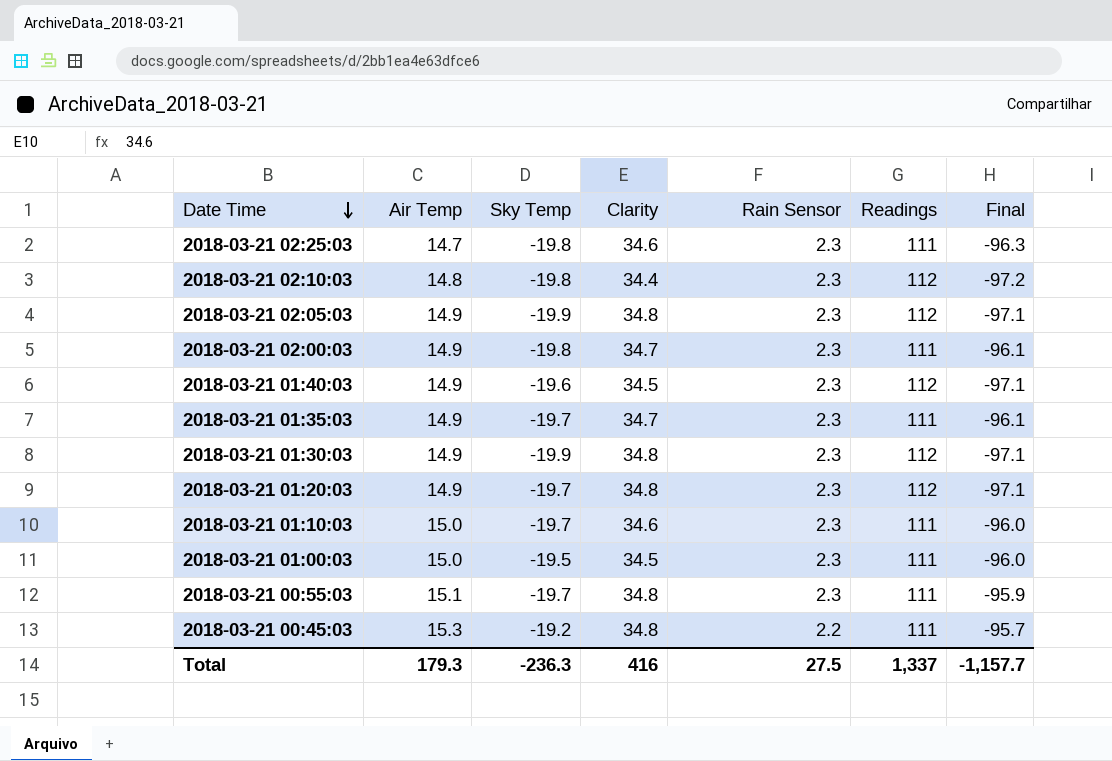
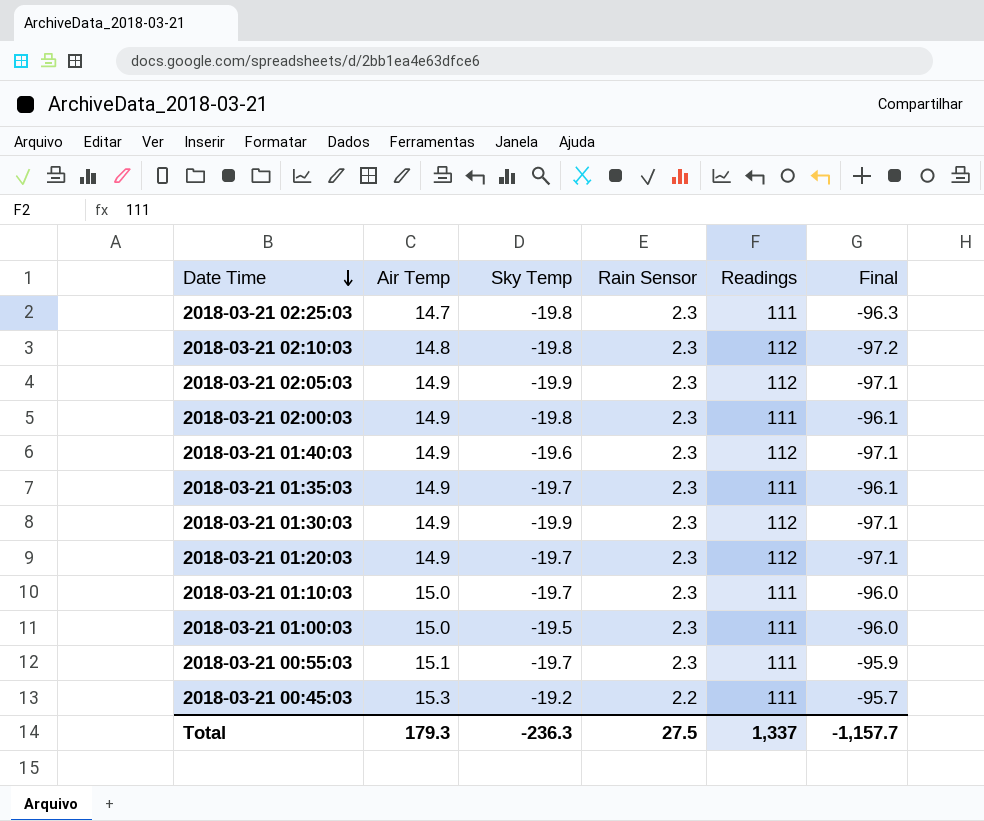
column Clarity | position: 4 -> none

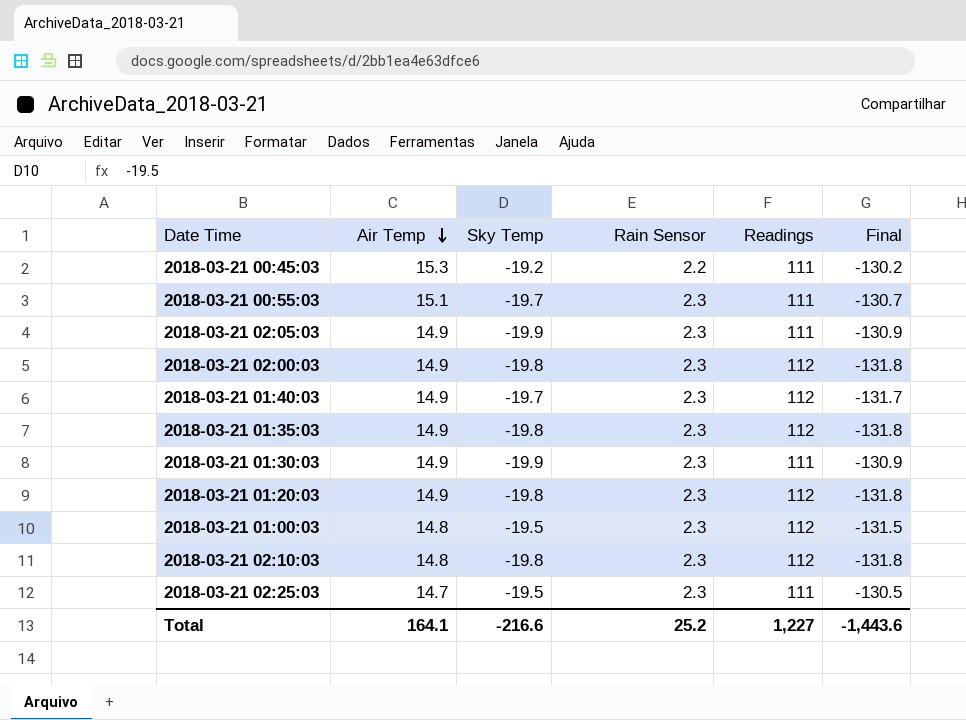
row order: Date Time descending -> Air Temp descending
column Final | formula: [Air Temp] - [Readings] -> [Sky Temp] - [Readings]
row 2018-03-21 01:10:03: 15.0 | -19.7 | 2.3 | 111 | -96.0 -> none
2018-03-21 02:05:03 | Readings: 112 -> 111
2018-03-21 02:00:03 | Readings: 111 -> 112
2018-03-21 01:40:03 | Sky Temp: -19.6 -> -19.7
2018-03-21 01:35:03 | Sky Temp: -19.7 -> -19.8
2018-03-21 01:35:03 | Readings: 111 -> 112
2018-03-21 01:30:03 | Readings: 112 -> 111
2018-03-21 01:20:03 | Sky Temp: -19.7 -> -19.8
2018-03-21 01:00:03 | Air Temp: 15.0 -> 14.8
2018-03-21 01:00:03 | Readings: 111 -> 112
2018-03-21 02:25:03 | Sky Temp: -19.8 -> -19.5
Total | Air Temp: 179.3 -> 164.1
Total | Sky Temp: -236.3 -> -216.6
Total | Rain Sensor: 27.5 -> 25.2
Total | Readings: 1,337 -> 1,227
Total | Final: -1,157.7 -> -1,443.6

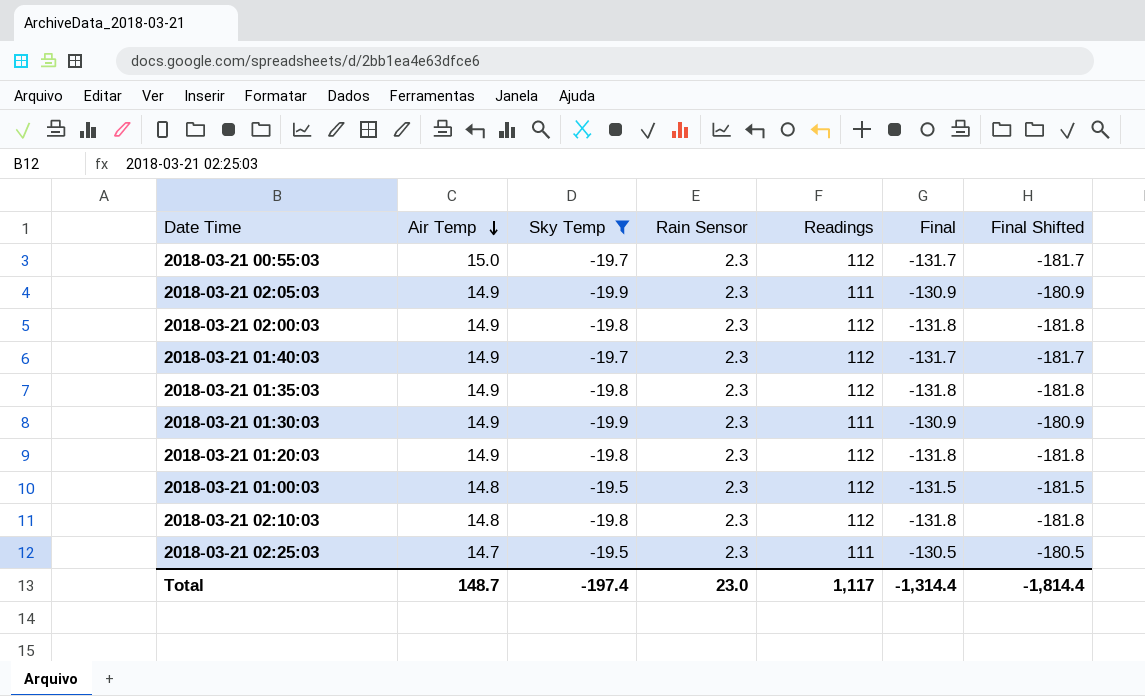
filter: none -> Sky Temp != -19.2
column Final Shifted | formula: none -> [Final] - 50
2018-03-21 00:55:03 | Air Temp: 15.1 -> 15.0
2018-03-21 00:55:03 | Readings: 111 -> 112
2018-03-21 00:55:03 | Final: -130.7 -> -131.7
Total | Air Temp: 164.1 -> 148.7
Total | Sky Temp: -216.6 -> -197.4
Total | Rain Sensor: 25.2 -> 23.0
Total | Readings: 1,227 -> 1,117
Total | Final: -1,443.6 -> -1,314.4

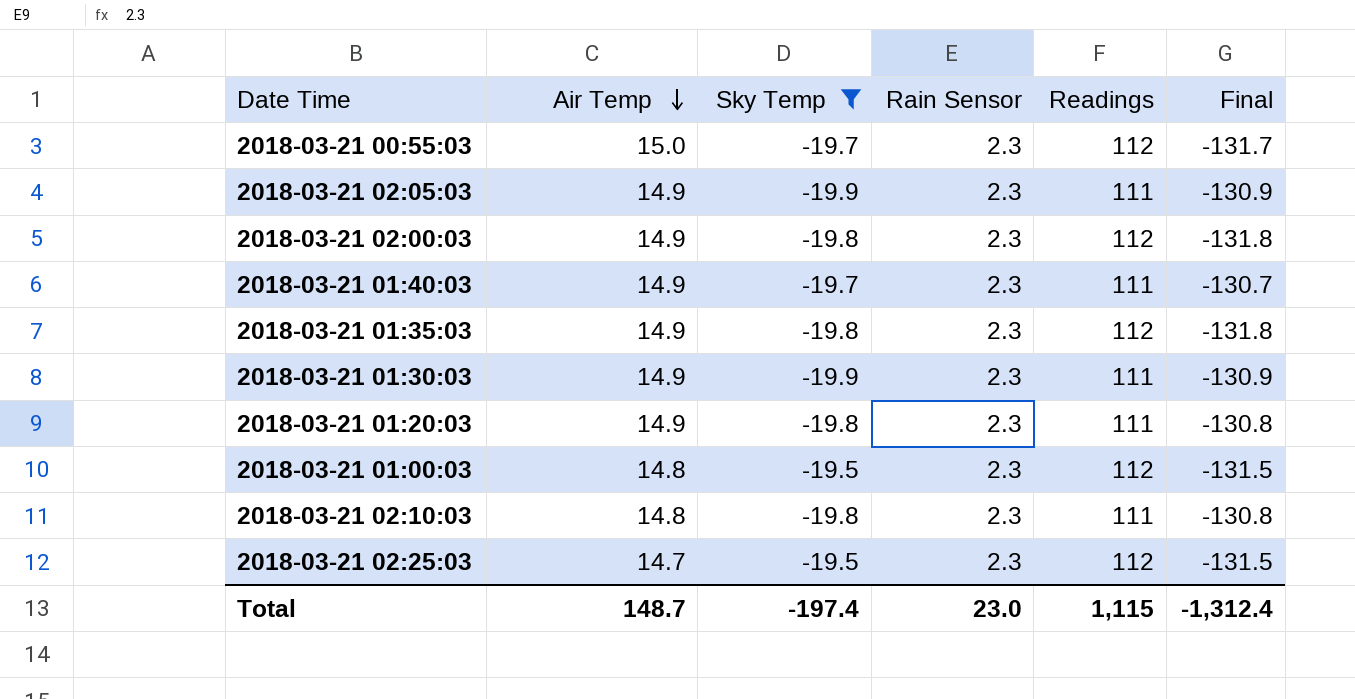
column Final Shifted | formula: [Final] - 50 -> none
2018-03-21 01:40:03 | Readings: 112 -> 111
2018-03-21 01:40:03 | Final: -131.7 -> -130.7
2018-03-21 01:20:03 | Readings: 112 -> 111
2018-03-21 01:20:03 | Final: -131.8 -> -130.8
2018-03-21 02:10:03 | Readings: 112 -> 111
2018-03-21 02:10:03 | Final: -131.8 -> -130.8
2018-03-21 02:25:03 | Readings: 111 -> 112
2018-03-21 02:25:03 | Final: -130.5 -> -131.5
Total | Readings: 1,117 -> 1,115
Total | Final: -1,314.4 -> -1,312.4

